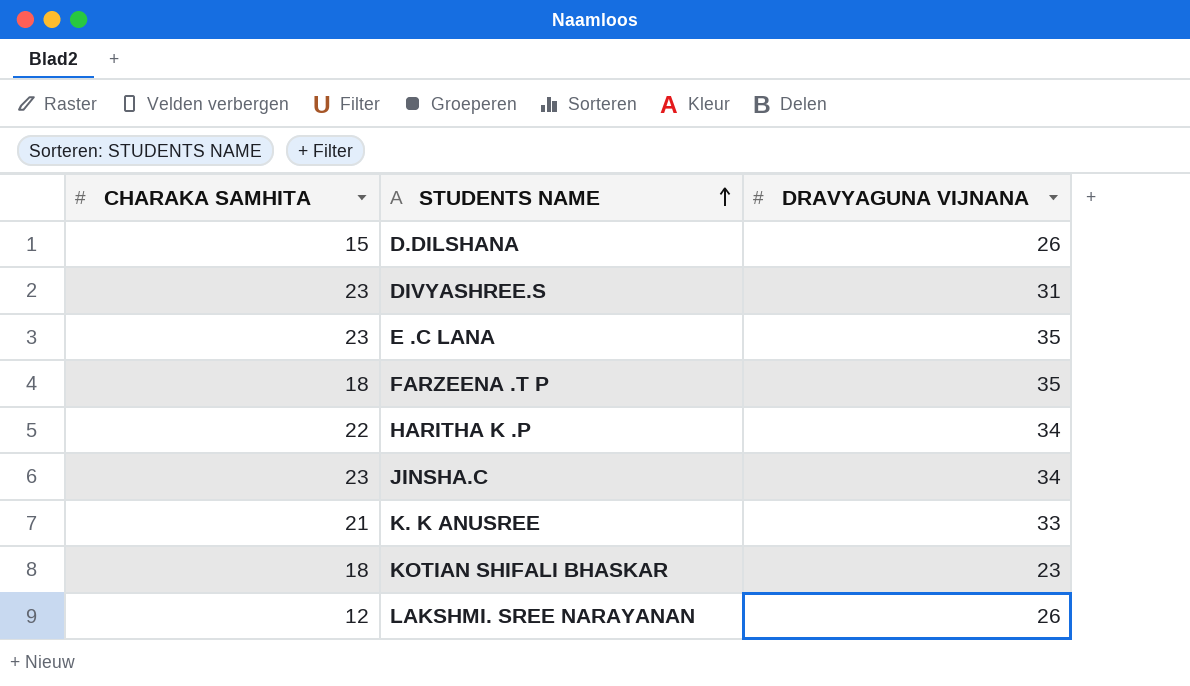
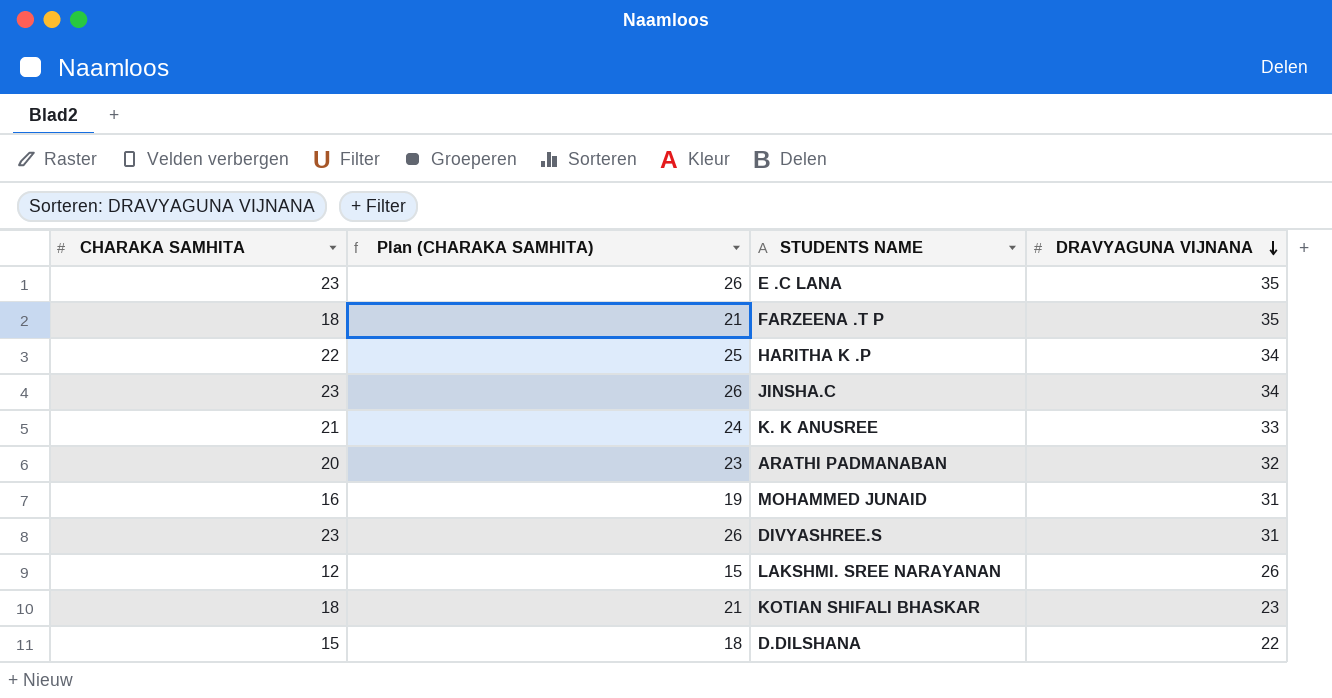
row order: STUDENTS NAME ascending -> DRAVYAGUNA VIJNANA descending
column Plan (CHARAKA SAMHITA) | formula: none -> [CHARAKA SAMHITA] + 3
row ARATHI PADMANABAN: none -> 20 | 23 | 32
row MOHAMMED JUNAID: none -> 16 | 19 | 31
D.DILSHANA | DRAVYAGUNA VIJNANA: 26 -> 22

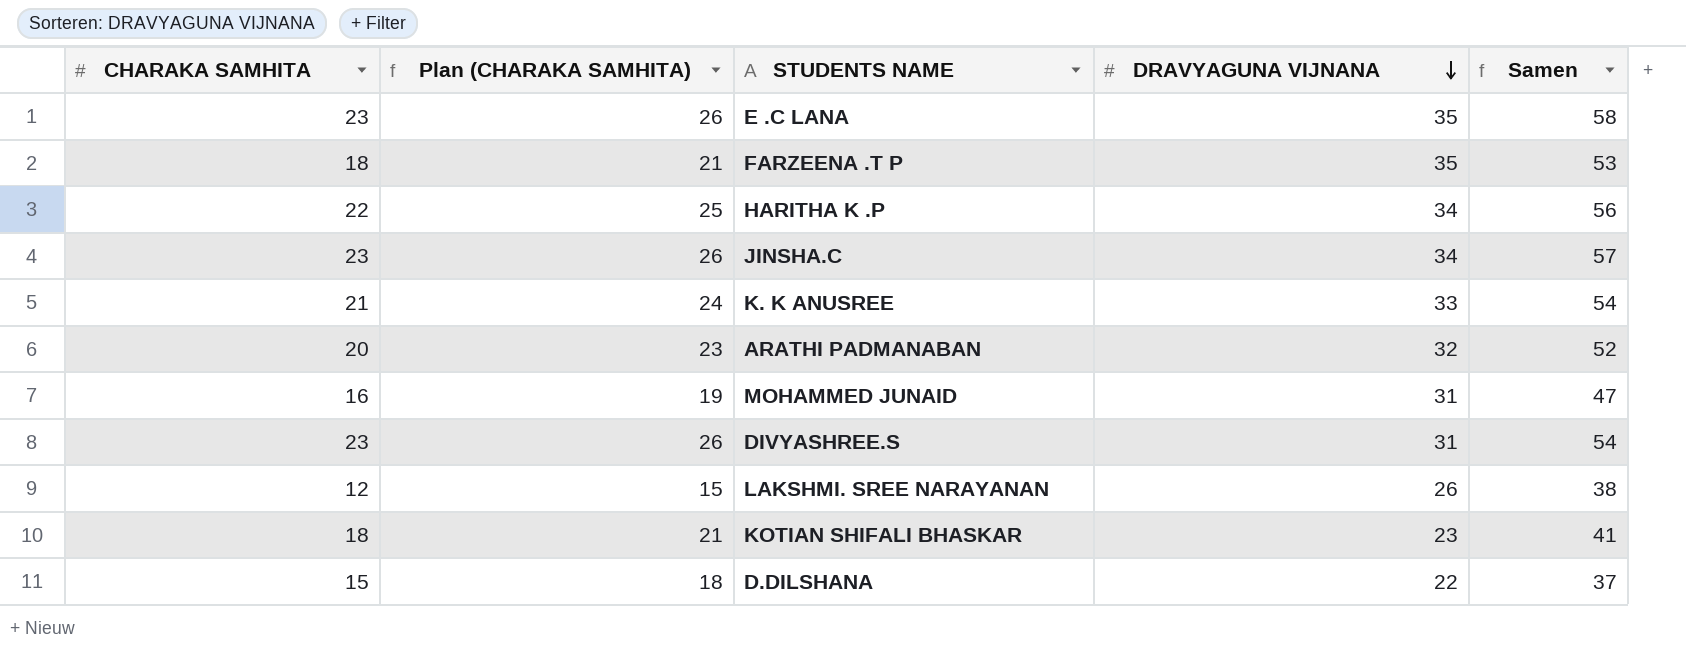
column Samen | formula: none -> [CHARAKA SAMHITA] + [DRAVYAGUNA VIJNANA]

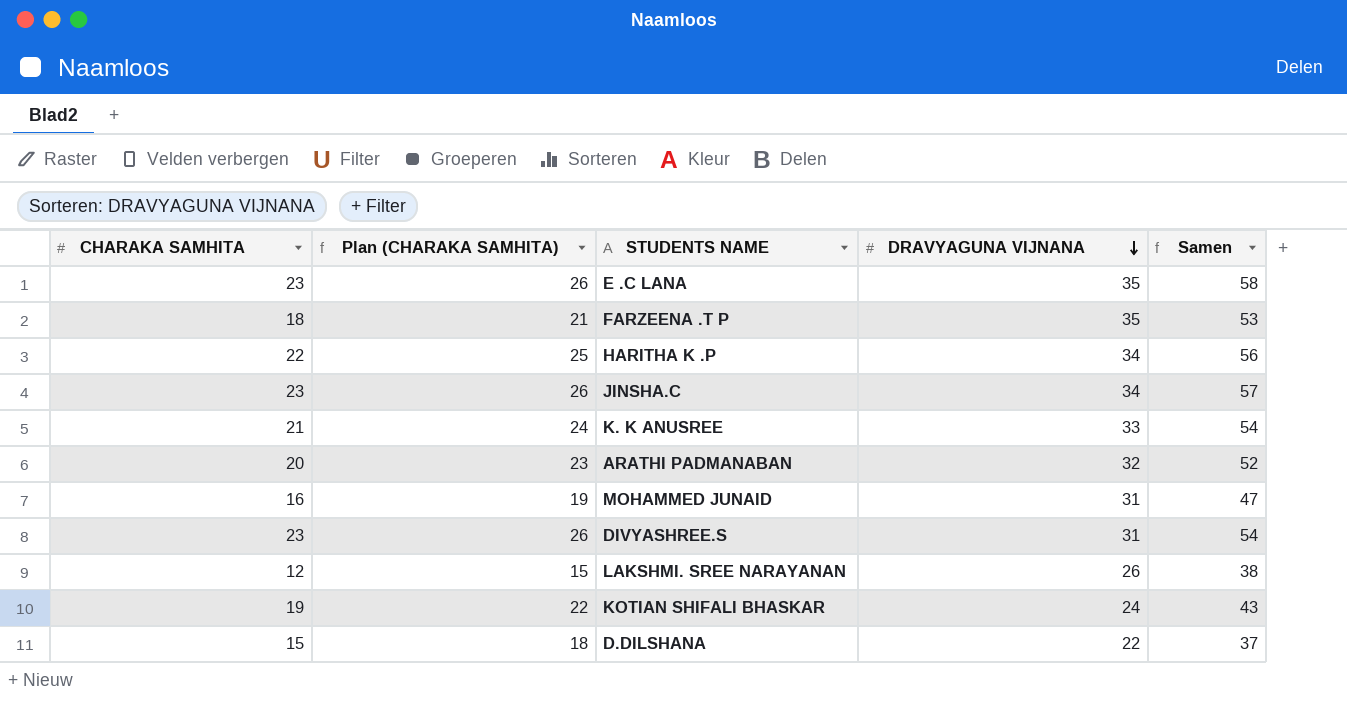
KOTIAN SHIFALI BHASKAR | CHARAKA SAMHITA: 18 -> 19
KOTIAN SHIFALI BHASKAR | Plan (CHARAKA SAMHITA): 21 -> 22
KOTIAN SHIFALI BHASKAR | DRAVYAGUNA VIJNANA: 23 -> 24
KOTIAN SHIFALI BHASKAR | Samen: 41 -> 43

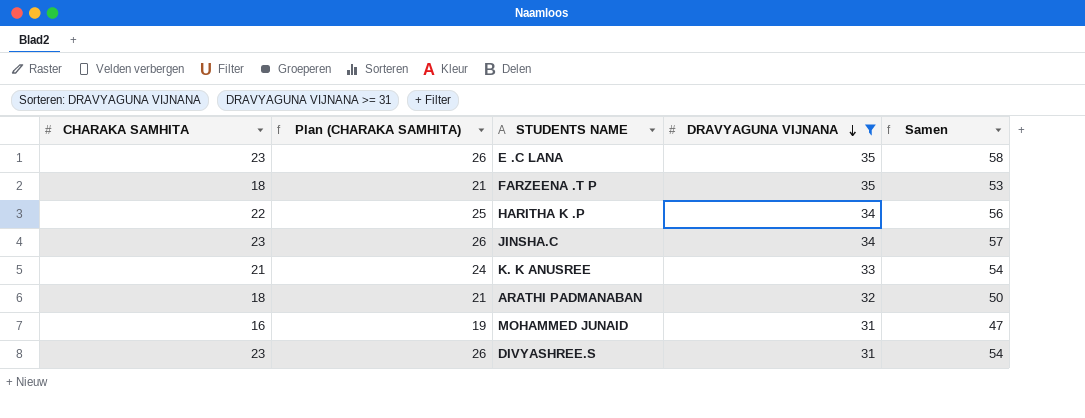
filter: none -> DRAVYAGUNA VIJNANA >= 31
ARATHI PADMANABAN | CHARAKA SAMHITA: 20 -> 18
ARATHI PADMANABAN | Plan (CHARAKA SAMHITA): 23 -> 21
ARATHI PADMANABAN | Samen: 52 -> 50

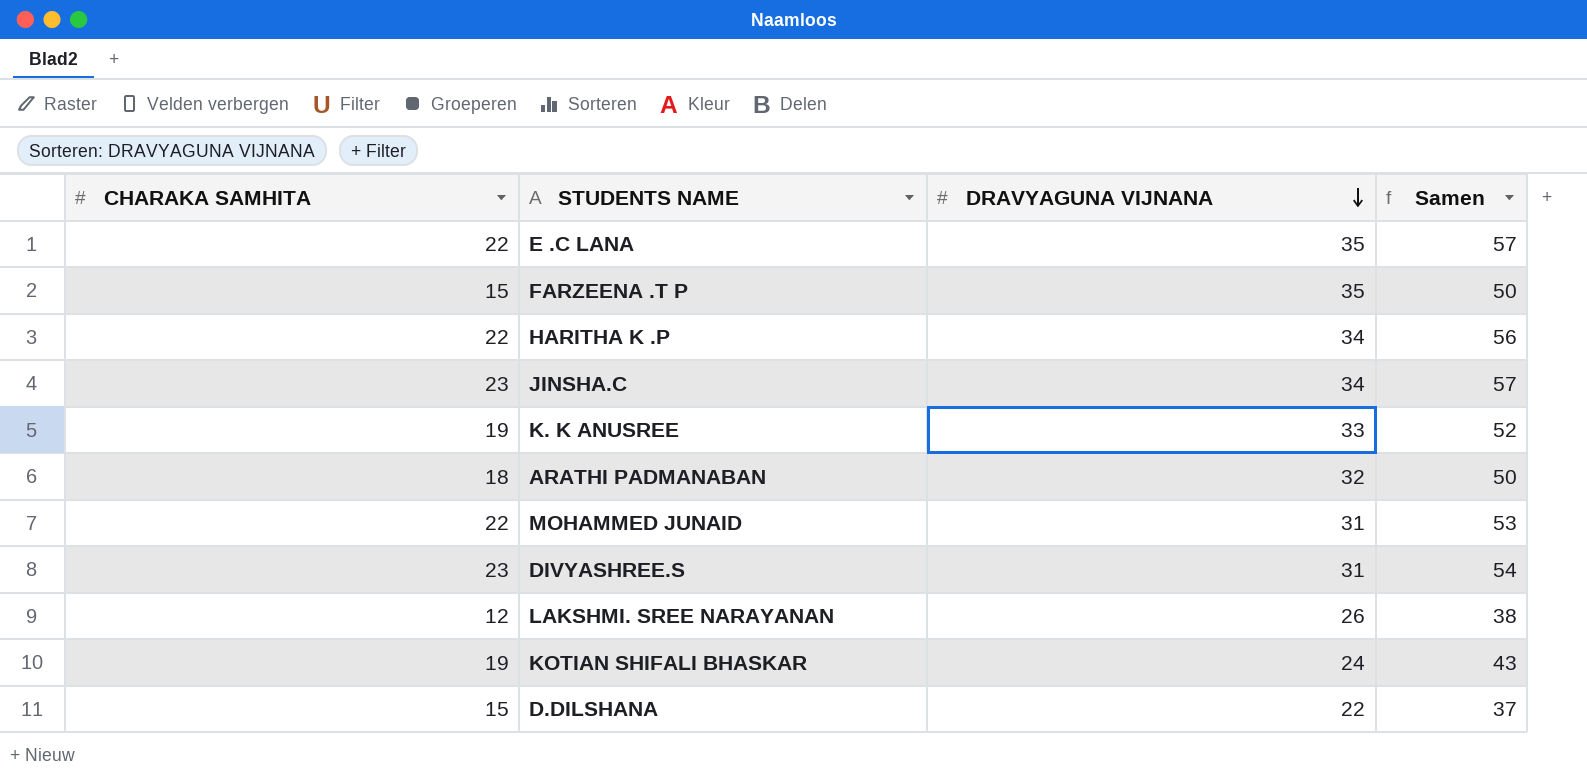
filter: DRAVYAGUNA VIJNANA >= 31 -> none
column Plan (CHARAKA SAMHITA) | formula: [CHARAKA SAMHITA] + 3 -> none
E .C LANA | CHARAKA SAMHITA: 23 -> 22
E .C LANA | Samen: 58 -> 57
FARZEENA .T P | CHARAKA SAMHITA: 18 -> 15
FARZEENA .T P | Samen: 53 -> 50
K. K ANUSREE | CHARAKA SAMHITA: 21 -> 19
K. K ANUSREE | Samen: 54 -> 52
MOHAMMED JUNAID | CHARAKA SAMHITA: 16 -> 22
MOHAMMED JUNAID | Samen: 47 -> 53

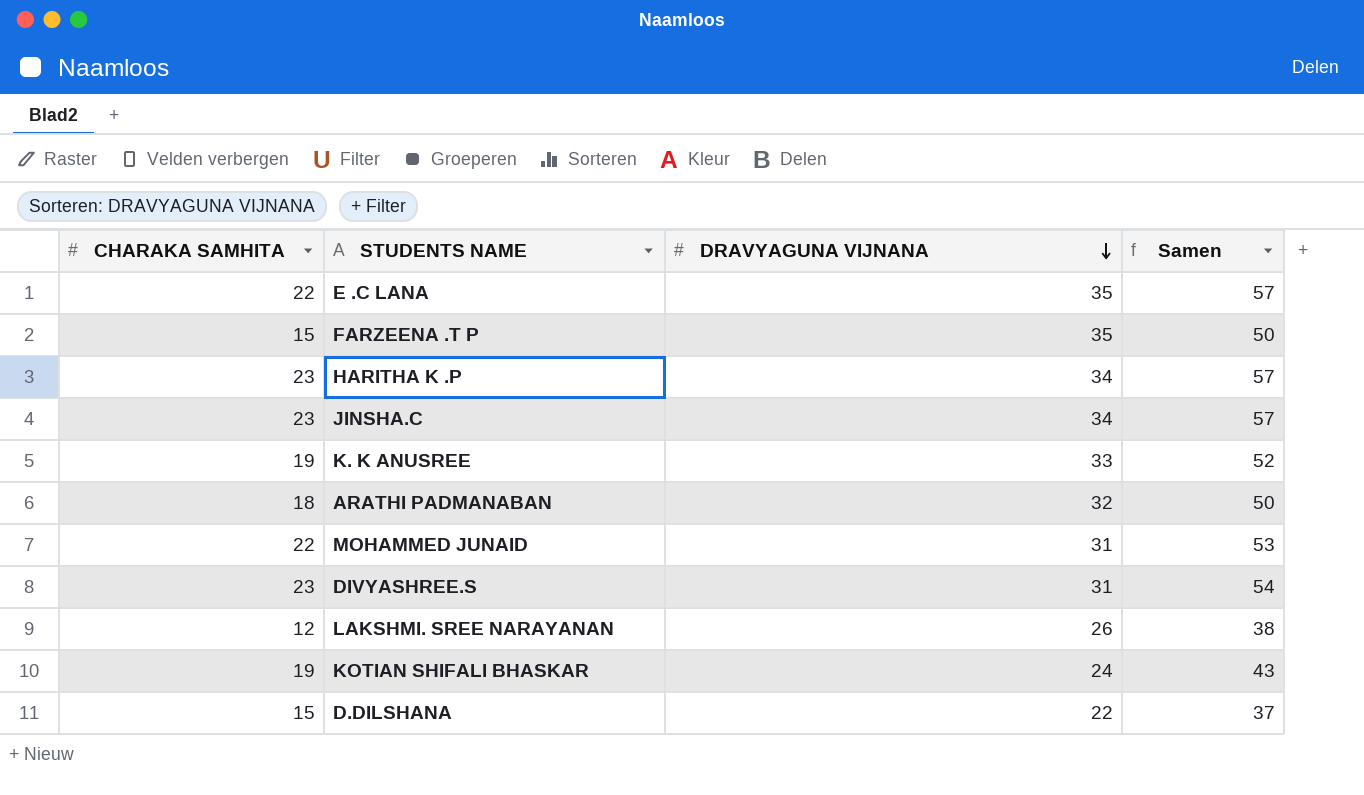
HARITHA K .P | CHARAKA SAMHITA: 22 -> 23
HARITHA K .P | Samen: 56 -> 57

